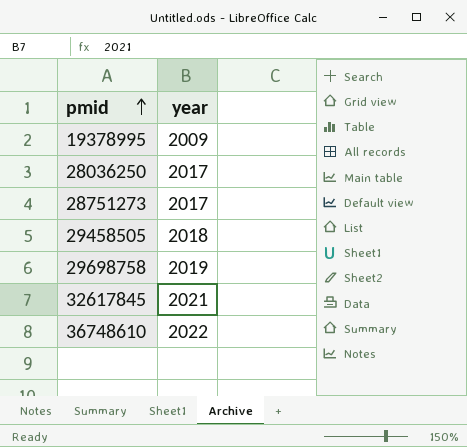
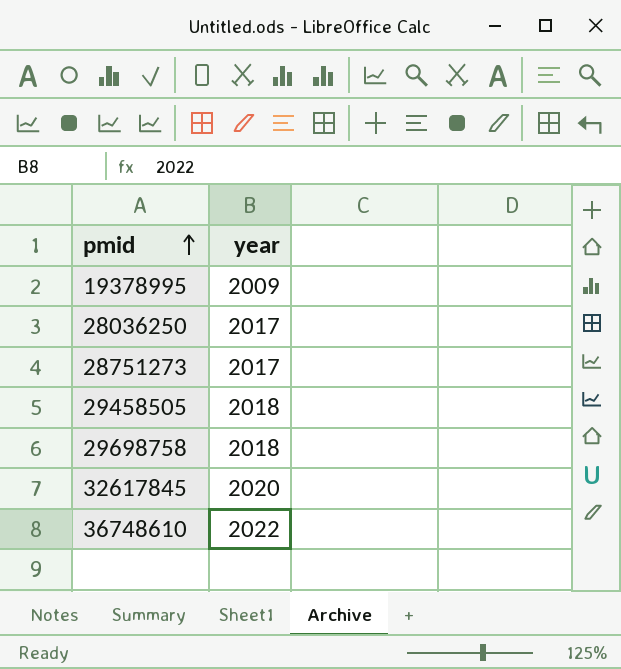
29698758 | year: 2019 -> 2018
32617845 | year: 2021 -> 2020

